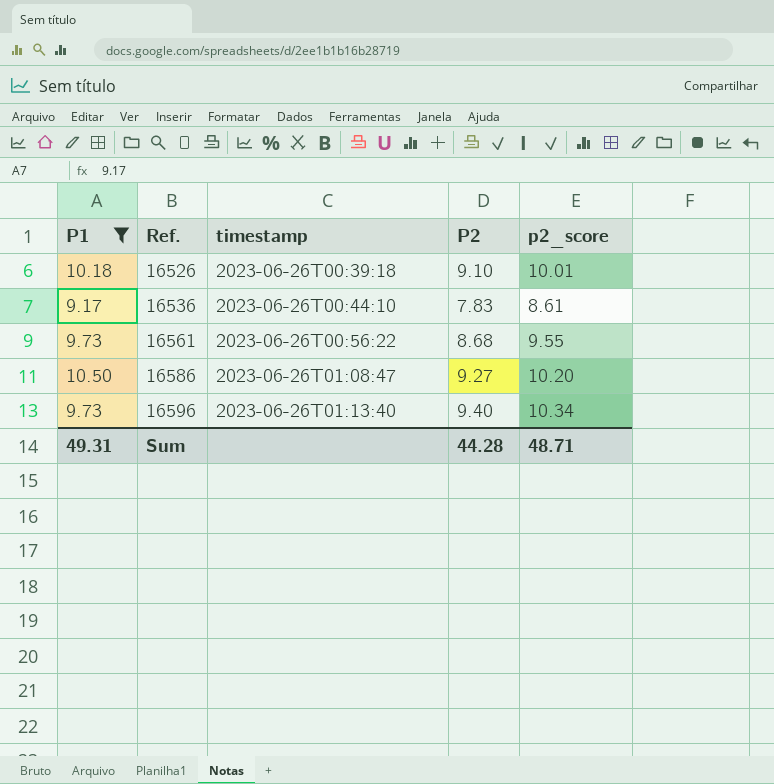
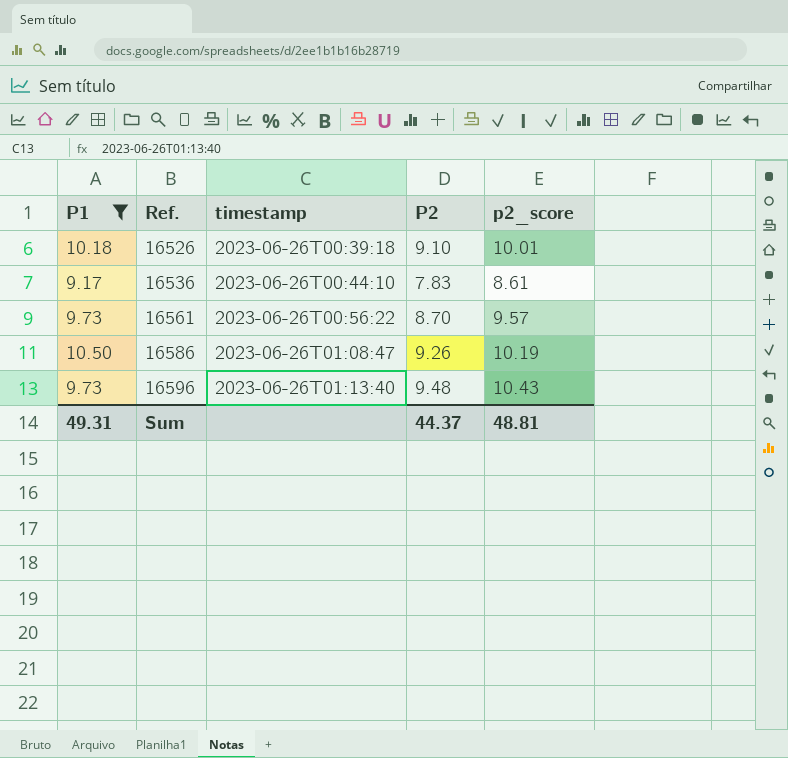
16561 | P2: 8.68 -> 8.70
16561 | p2_score: 9.55 -> 9.57
16586 | P2: 9.27 -> 9.26
16586 | p2_score: 10.20 -> 10.19
16596 | P2: 9.40 -> 9.48
16596 | p2_score: 10.34 -> 10.43
Sum | P2: 44.28 -> 44.37
Sum | p2_score: 48.71 -> 48.81

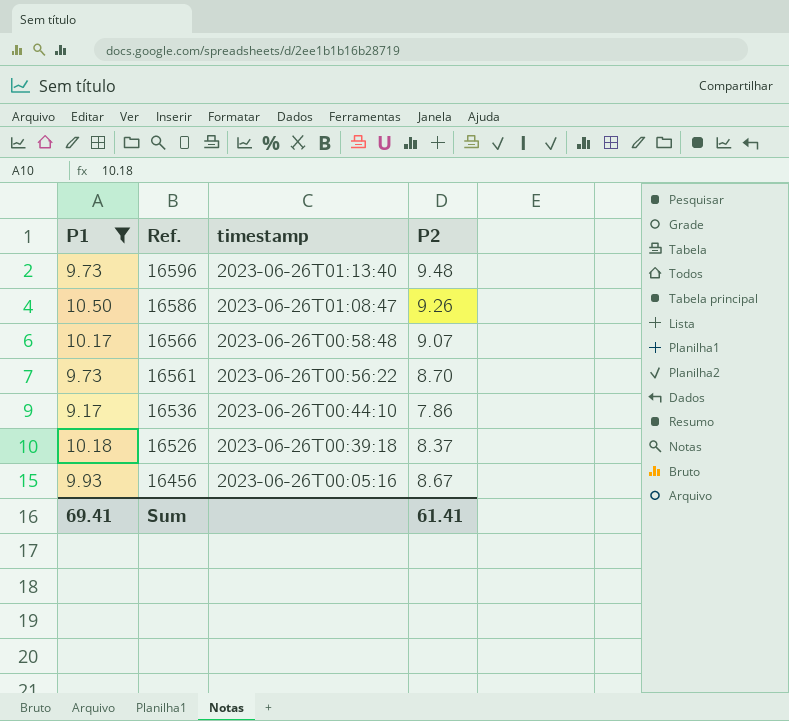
row order: Ref. ascending -> Ref. descending
column p2_score | formula: [P2] * 1.1 -> none
row 16566: none -> 10.17 | 2023-06-26T00:58:48 | 9.07
16536 | P2: 7.83 -> 7.86
16526 | P2: 9.10 -> 8.37
row 16456: none -> 9.93 | 2023-06-26T00:05:16 | 8.67
Sum | P1: 49.31 -> 69.41
Sum | P2: 44.37 -> 61.41

